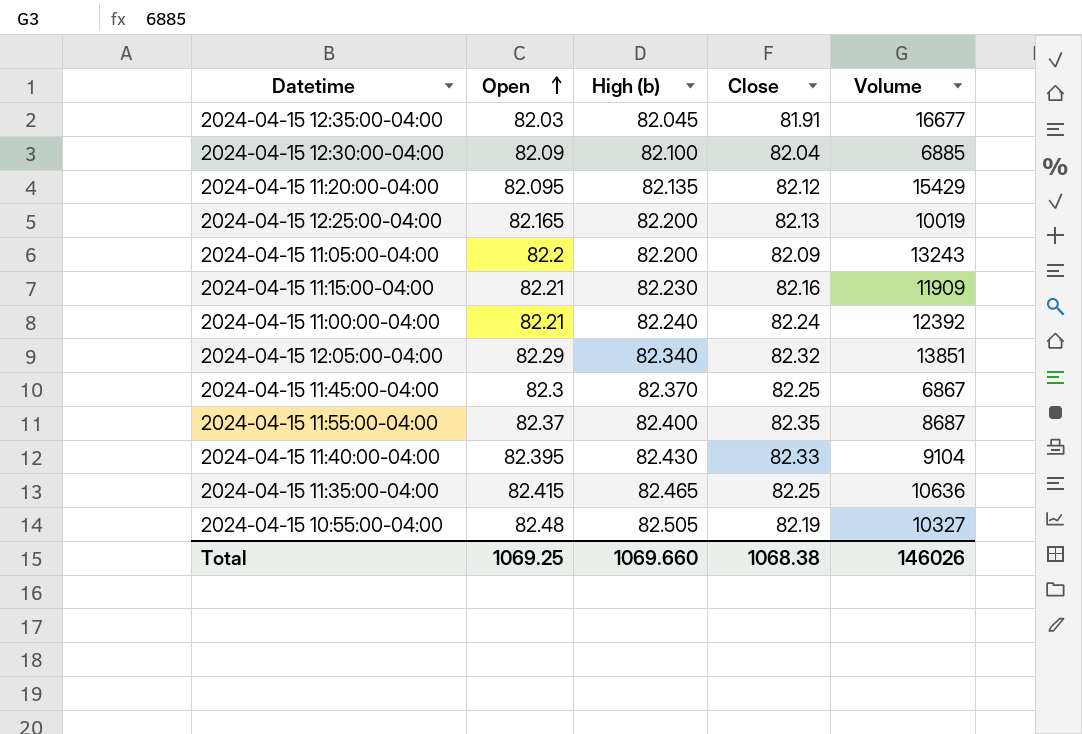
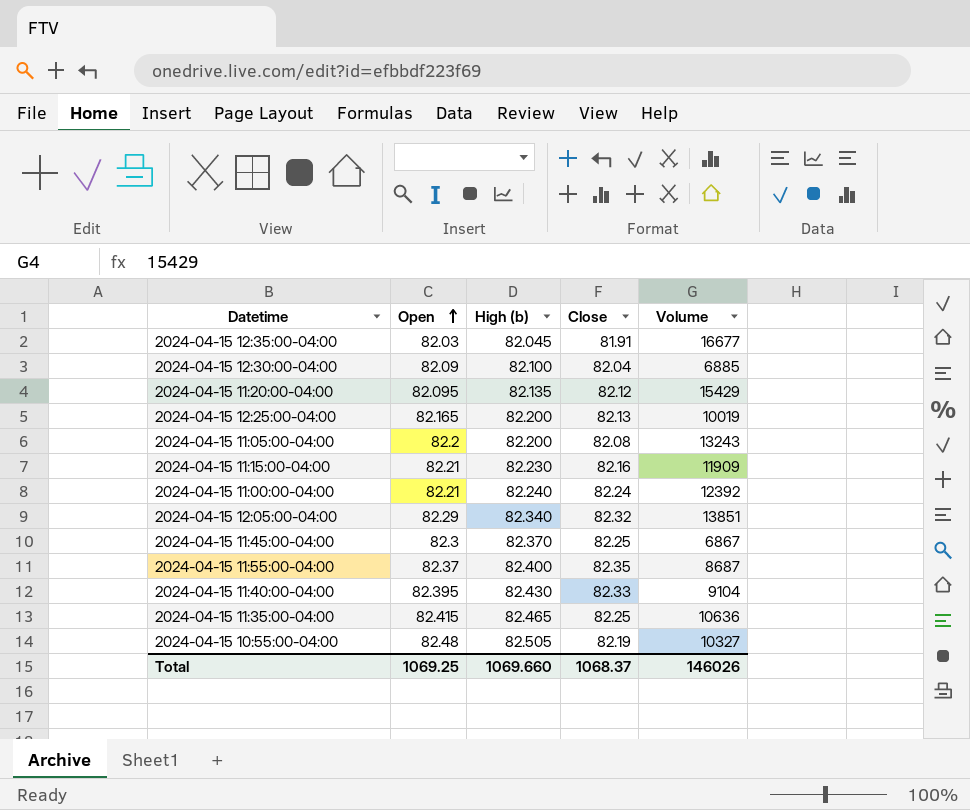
2024-04-15 11:05:00-04:00 | Close: 82.09 -> 82.08
Total | Close: 1068.38 -> 1068.37

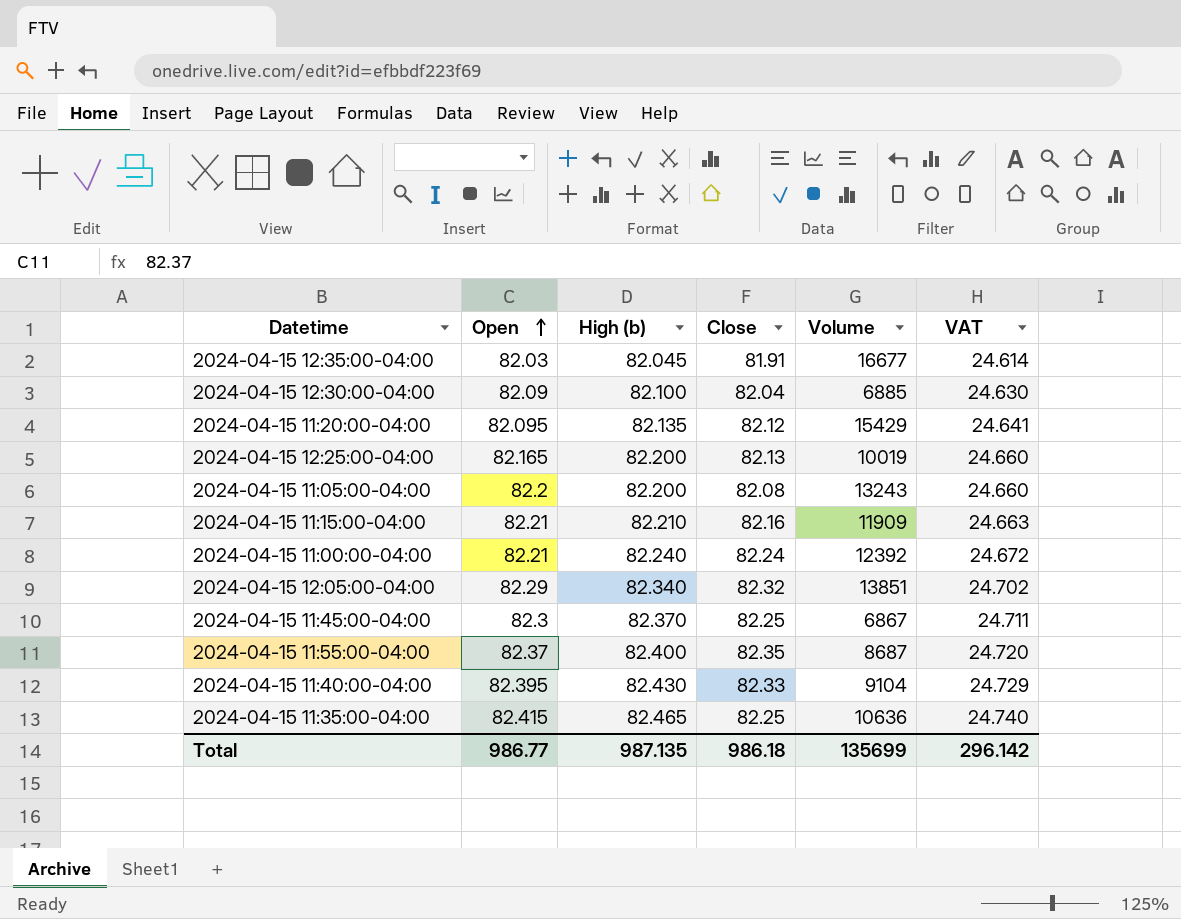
column VAT | formula: none -> [High (b)] * 0.3
row 2024-04-15 10:55:00-04:00: 82.48 | 82.505 | 82.19 | 10327 -> none
2024-04-15 11:15:00-04:00 | High (b): 82.230 -> 82.210
Total | Open: 1069.25 -> 986.77
Total | High (b): 1069.660 -> 987.135
Total | Close: 1068.37 -> 986.18
Total | Volume: 146026 -> 135699

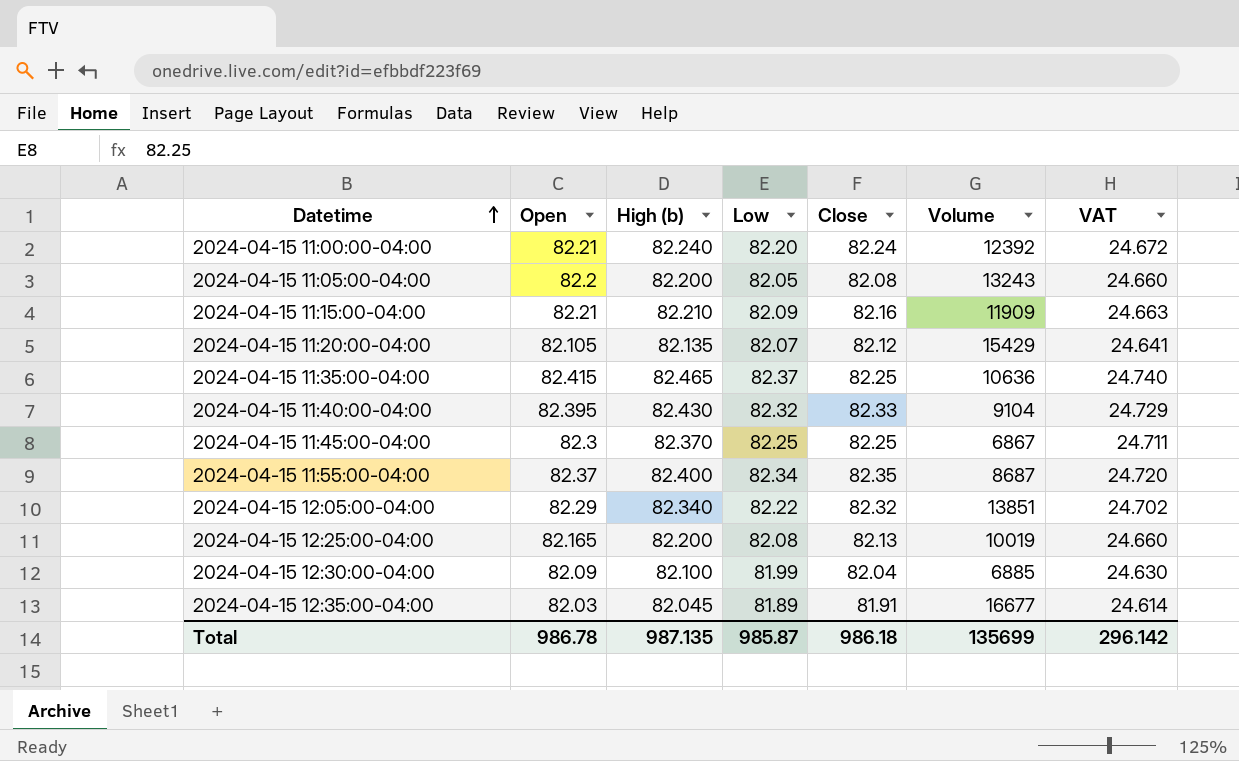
row order: Open ascending -> Datetime ascending
column Low | position: none -> 4
2024-04-15 11:20:00-04:00 | Open: 82.095 -> 82.105
Total | Open: 986.77 -> 986.78

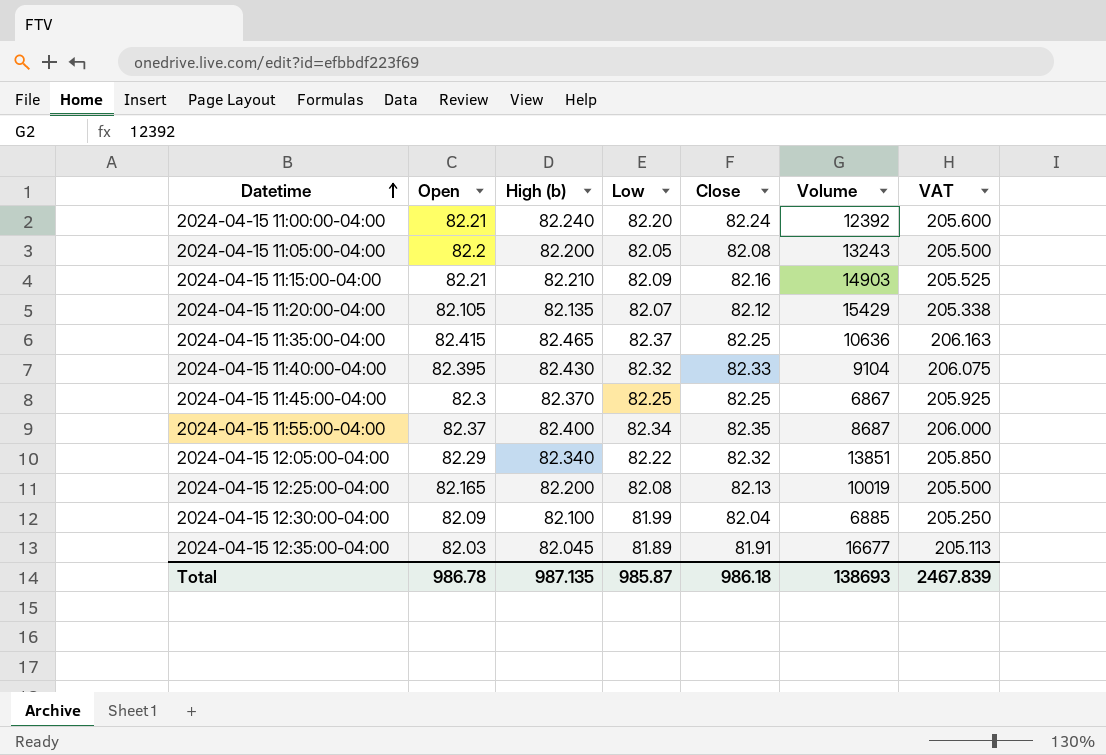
column VAT | formula: [High (b)] * 0.3 -> [High (b)] * 2.5
2024-04-15 11:15:00-04:00 | Volume: 11909 -> 14903
Total | Volume: 135699 -> 138693
Total | VAT: 296.142 -> 2467.839

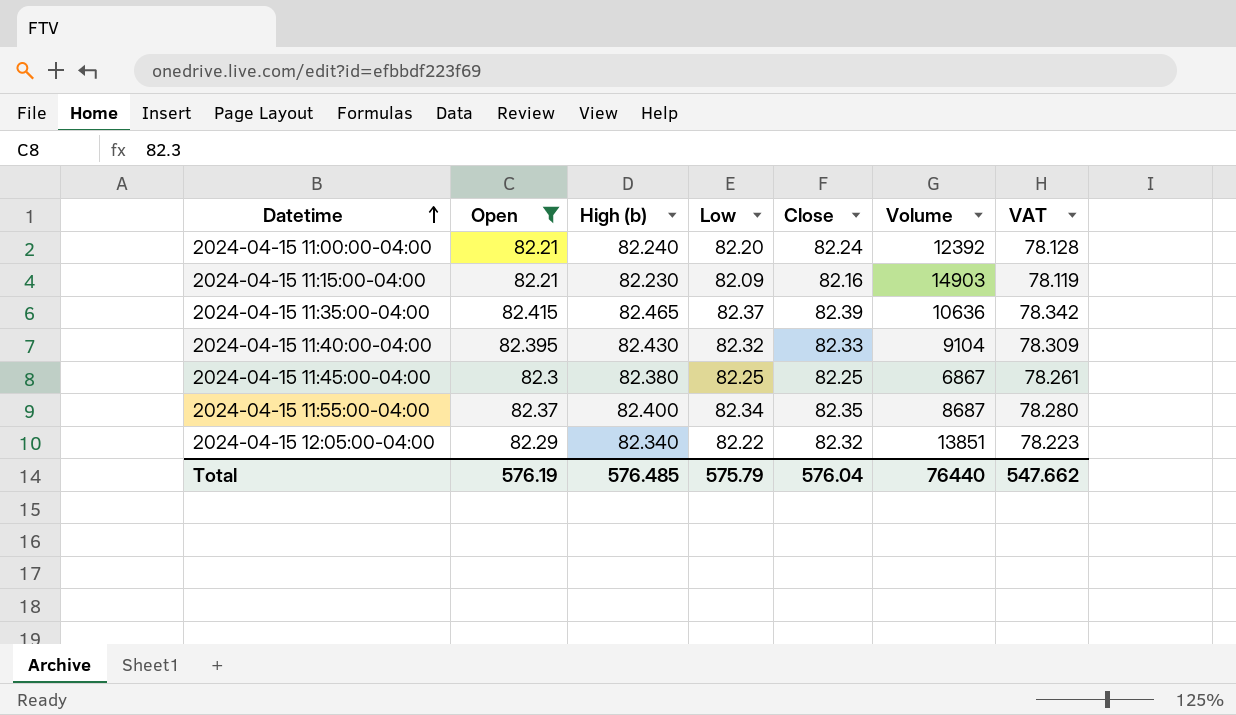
filter: none -> Open >= 82.21
column VAT | formula: [High (b)] * 2.5 -> [High (b)] * 0.95
2024-04-15 11:15:00-04:00 | High (b): 82.210 -> 82.230
2024-04-15 11:35:00-04:00 | Close: 82.25 -> 82.39
2024-04-15 11:45:00-04:00 | High (b): 82.370 -> 82.380
Total | Open: 986.78 -> 576.19
Total | High (b): 987.135 -> 576.485
Total | Low: 985.87 -> 575.79
Total | Close: 986.18 -> 576.04
Total | Volume: 138693 -> 76440
Total | VAT: 2467.839 -> 547.662

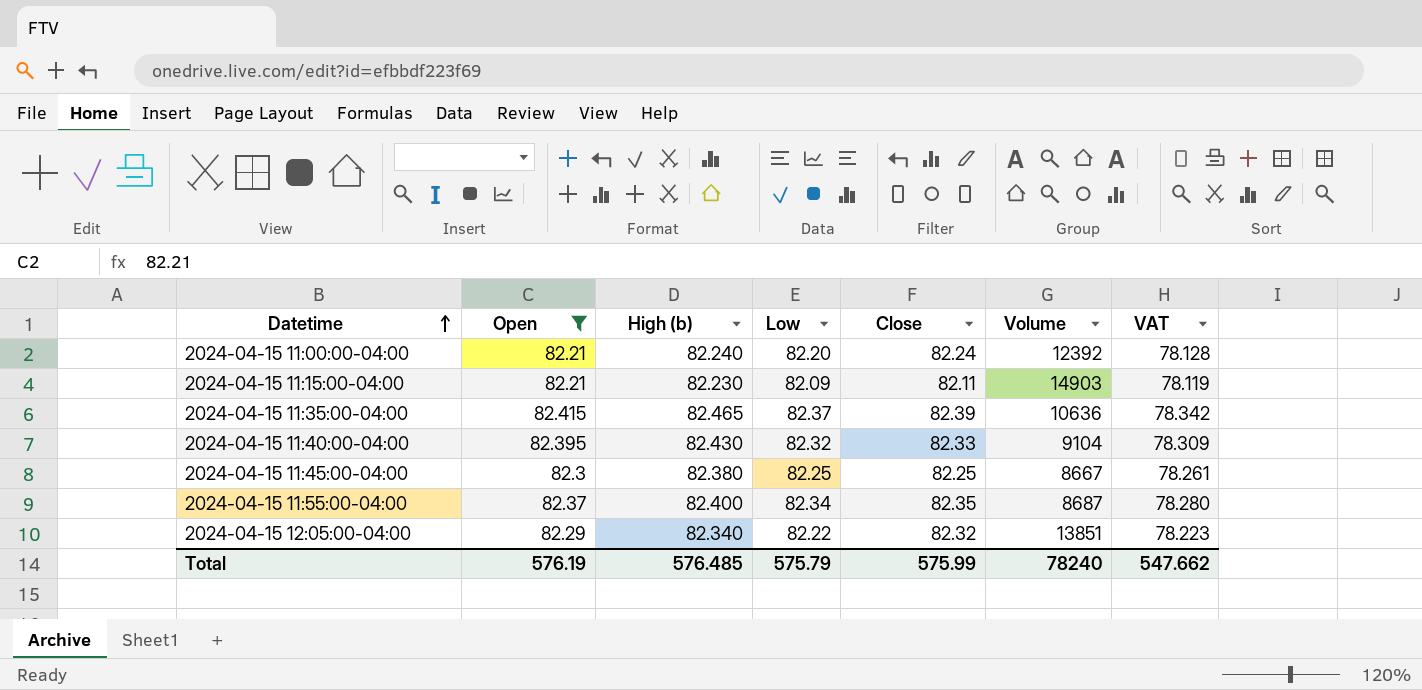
2024-04-15 11:15:00-04:00 | Close: 82.16 -> 82.11
2024-04-15 11:45:00-04:00 | Volume: 6867 -> 8667
Total | Close: 576.04 -> 575.99
Total | Volume: 76440 -> 78240

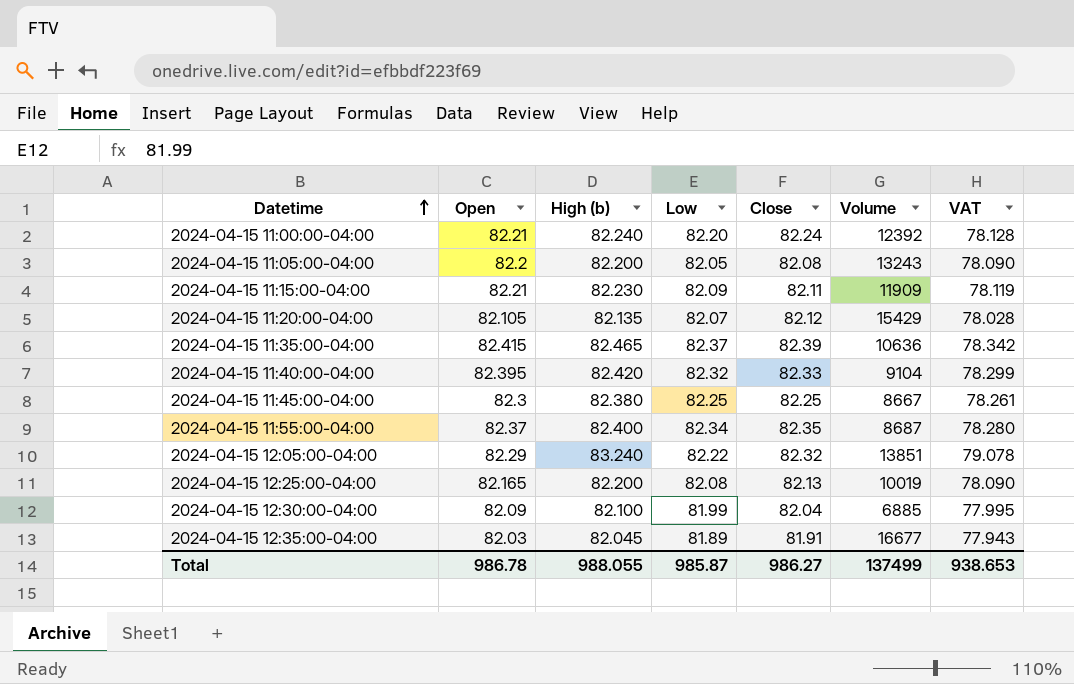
filter: Open >= 82.21 -> none
2024-04-15 11:15:00-04:00 | Volume: 14903 -> 11909
2024-04-15 11:40:00-04:00 | High (b): 82.430 -> 82.420
2024-04-15 11:40:00-04:00 | VAT: 78.309 -> 78.299
2024-04-15 12:05:00-04:00 | High (b): 82.340 -> 83.240
2024-04-15 12:05:00-04:00 | VAT: 78.223 -> 79.078
Total | Open: 576.19 -> 986.78
Total | High (b): 576.485 -> 988.055
Total | Low: 575.79 -> 985.87
Total | Close: 575.99 -> 986.27
Total | Volume: 78240 -> 137499
Total | VAT: 547.662 -> 938.653

